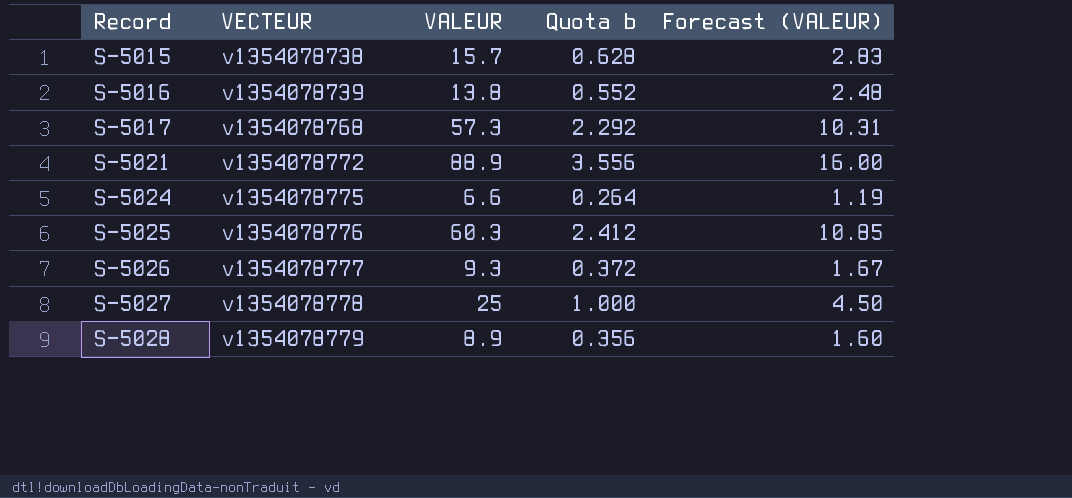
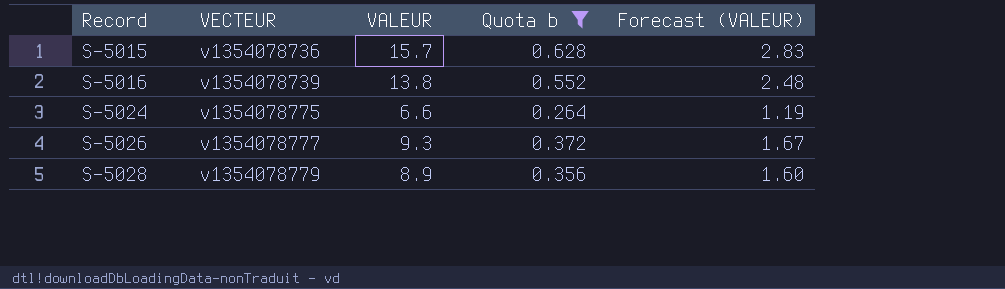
filter: none -> Quota b <= 0.628
S-5015 | VECTEUR: v1354078738 -> v1354078736

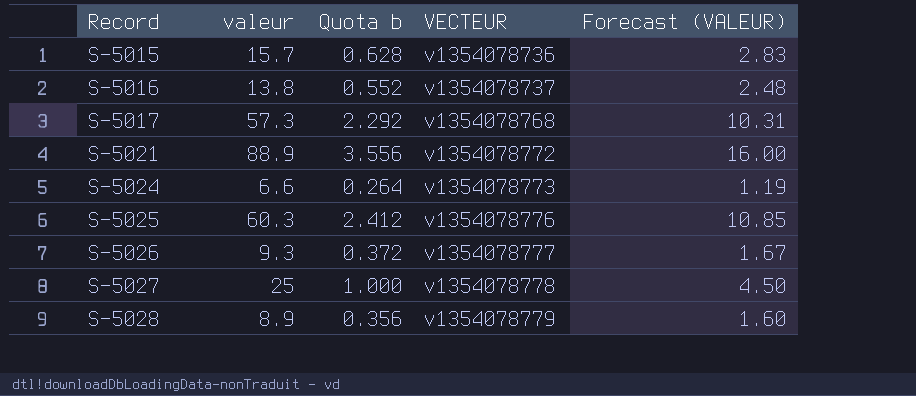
filter: Quota b <= 0.628 -> none
column name: VALEUR -> valeur
column VECTEUR | position: 2 -> 4
S-5016 | VECTEUR: v1354078739 -> v1354078737
S-5024 | VECTEUR: v1354078775 -> v1354078773

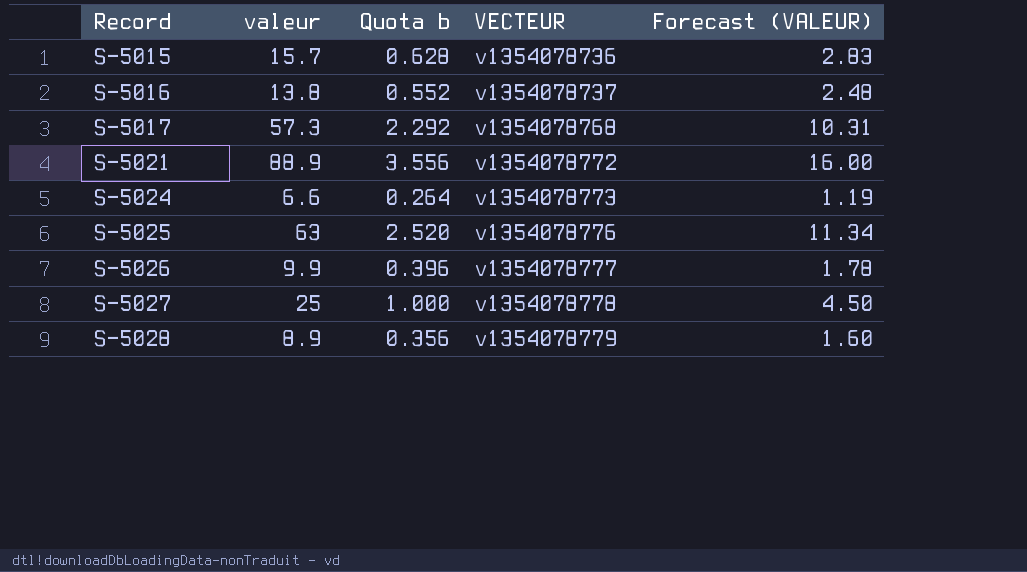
S-5025 | valeur: 60.3 -> 63
S-5025 | Quota b: 2.412 -> 2.520
S-5025 | Forecast (VALEUR): 10.85 -> 11.34
S-5026 | valeur: 9.3 -> 9.9
S-5026 | Quota b: 0.372 -> 0.396
S-5026 | Forecast (VALEUR): 1.67 -> 1.78

